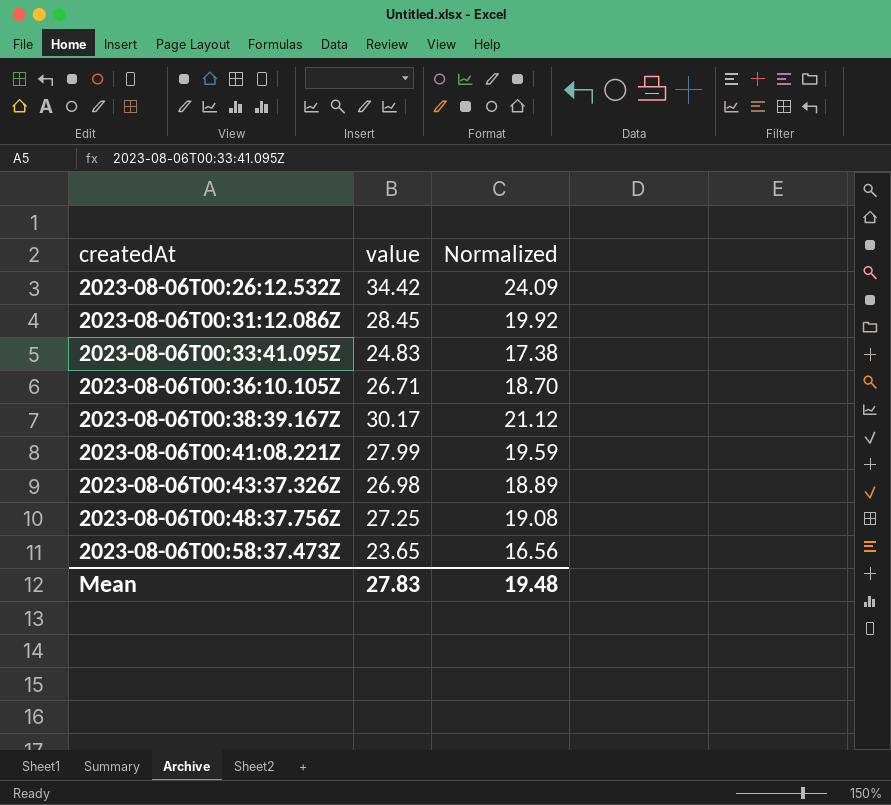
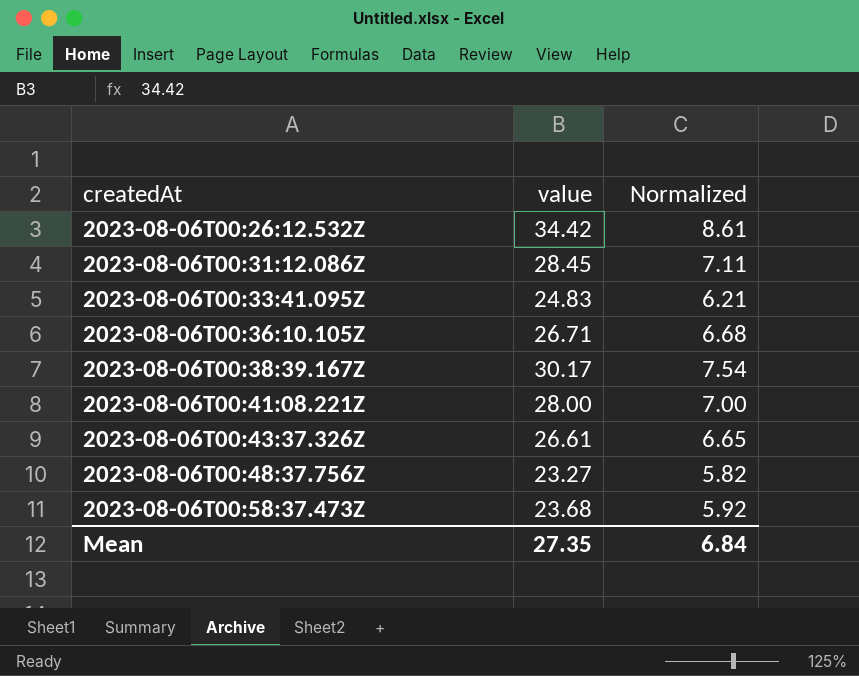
column Normalized | formula: [value] * 0.7 -> [value] * 0.25
2023-08-06T00:41:08.221Z | value: 27.99 -> 28.00
2023-08-06T00:43:37.326Z | value: 26.98 -> 26.61
2023-08-06T00:48:37.756Z | value: 27.25 -> 23.27
2023-08-06T00:58:37.473Z | value: 23.65 -> 23.68
Mean | value: 27.83 -> 27.35
Mean | Normalized: 19.48 -> 6.84

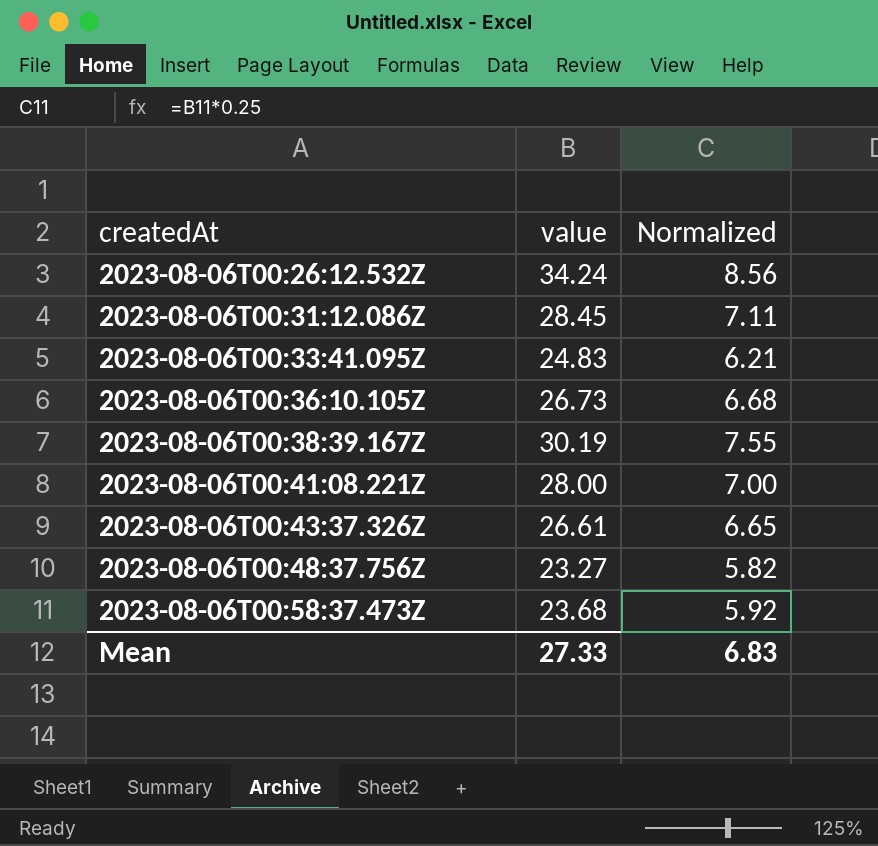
2023-08-06T00:26:12.532Z | value: 34.42 -> 34.24
2023-08-06T00:26:12.532Z | Normalized: 8.61 -> 8.56
2023-08-06T00:36:10.105Z | value: 26.71 -> 26.73
2023-08-06T00:38:39.167Z | value: 30.17 -> 30.19
2023-08-06T00:38:39.167Z | Normalized: 7.54 -> 7.55
Mean | value: 27.35 -> 27.33
Mean | Normalized: 6.84 -> 6.83

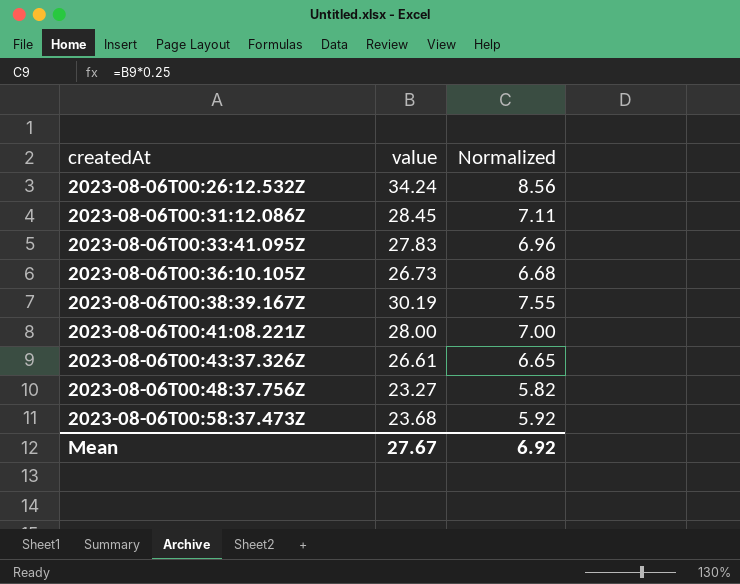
2023-08-06T00:33:41.095Z | value: 24.83 -> 27.83
2023-08-06T00:33:41.095Z | Normalized: 6.21 -> 6.96
Mean | value: 27.33 -> 27.67
Mean | Normalized: 6.83 -> 6.92

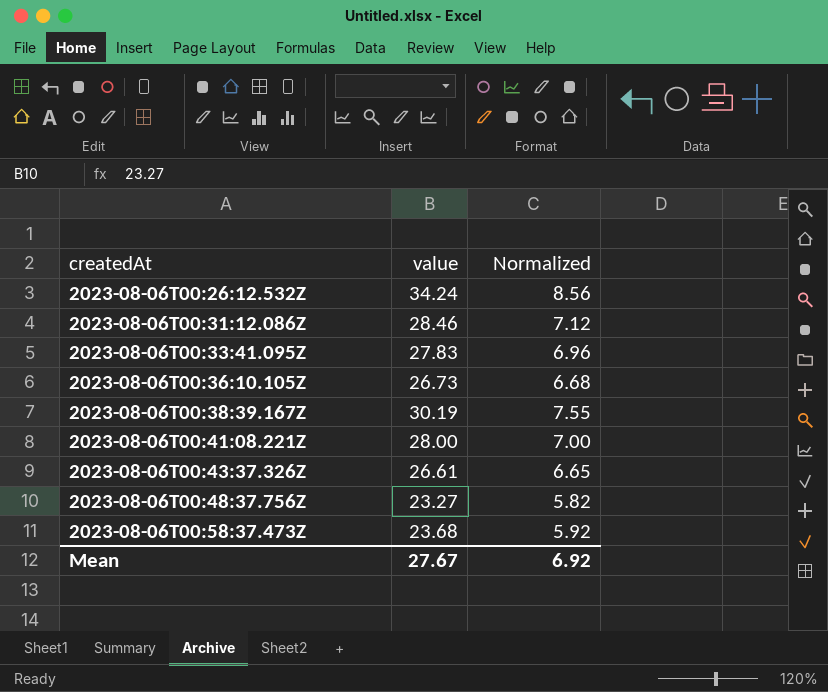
2023-08-06T00:31:12.086Z | value: 28.45 -> 28.46
2023-08-06T00:31:12.086Z | Normalized: 7.11 -> 7.12

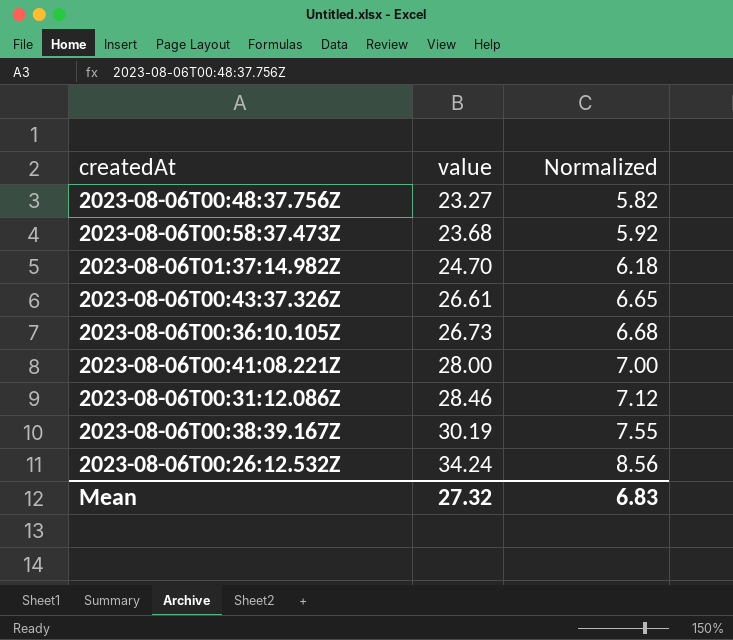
row order: createdAt ascending -> value ascending
row 2023-08-06T00:33:41.095Z: 27.83 | 6.96 -> none
row 2023-08-06T01:37:14.982Z: none -> 24.70 | 6.18
Mean | value: 27.67 -> 27.32
Mean | Normalized: 6.92 -> 6.83

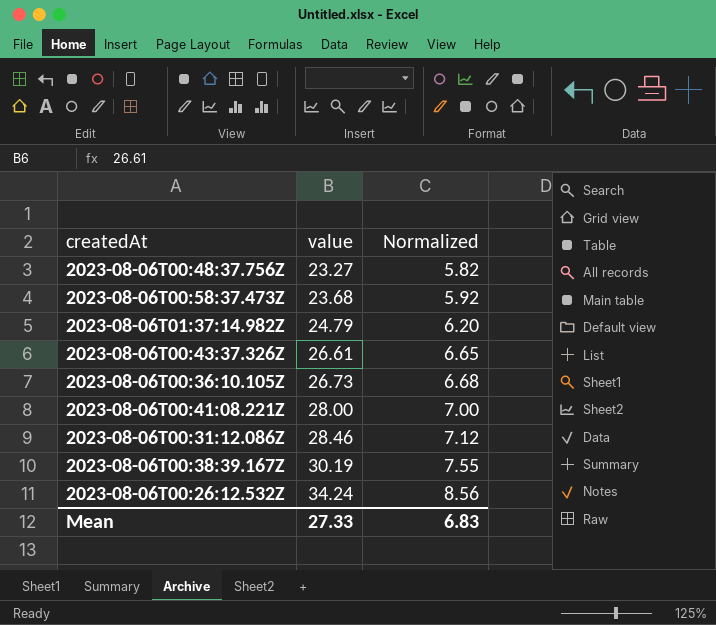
2023-08-06T01:37:14.982Z | value: 24.70 -> 24.79
2023-08-06T01:37:14.982Z | Normalized: 6.18 -> 6.20
Mean | value: 27.32 -> 27.33

